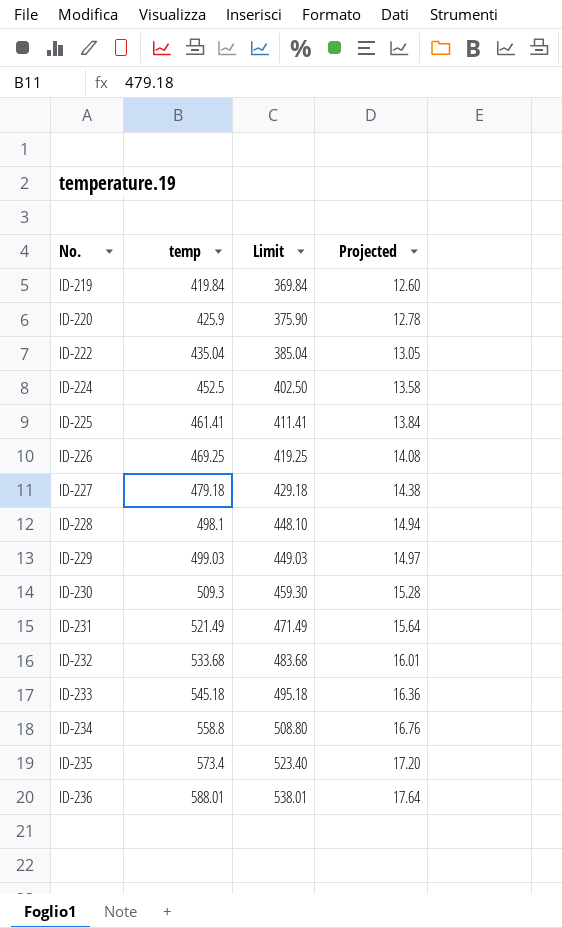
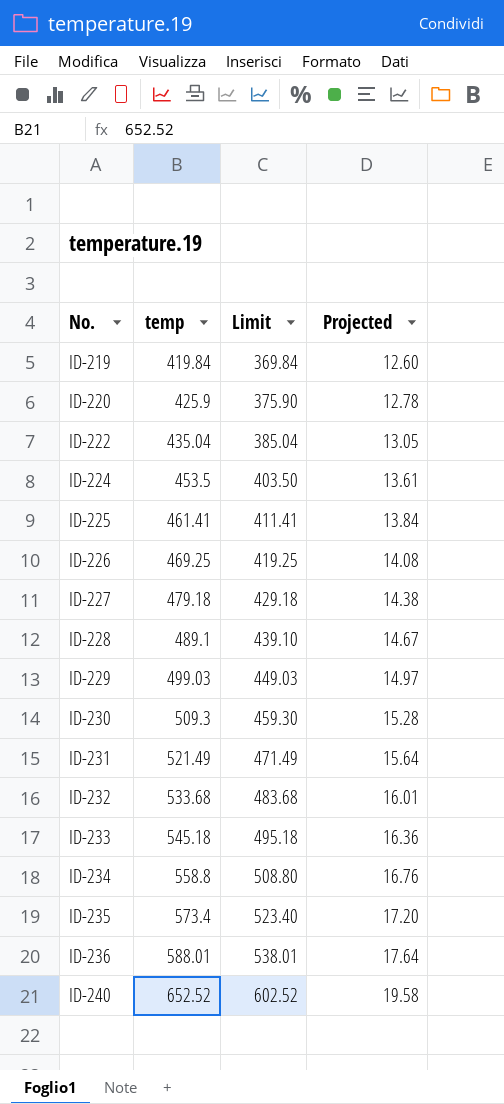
ID-224 | temp: 452.5 -> 453.5
ID-224 | Limit: 402.50 -> 403.50
ID-224 | Projected: 13.58 -> 13.61
ID-228 | temp: 498.1 -> 489.1
ID-228 | Limit: 448.10 -> 439.10
ID-228 | Projected: 14.94 -> 14.67
row ID-240: none -> 652.52 | 602.52 | 19.58

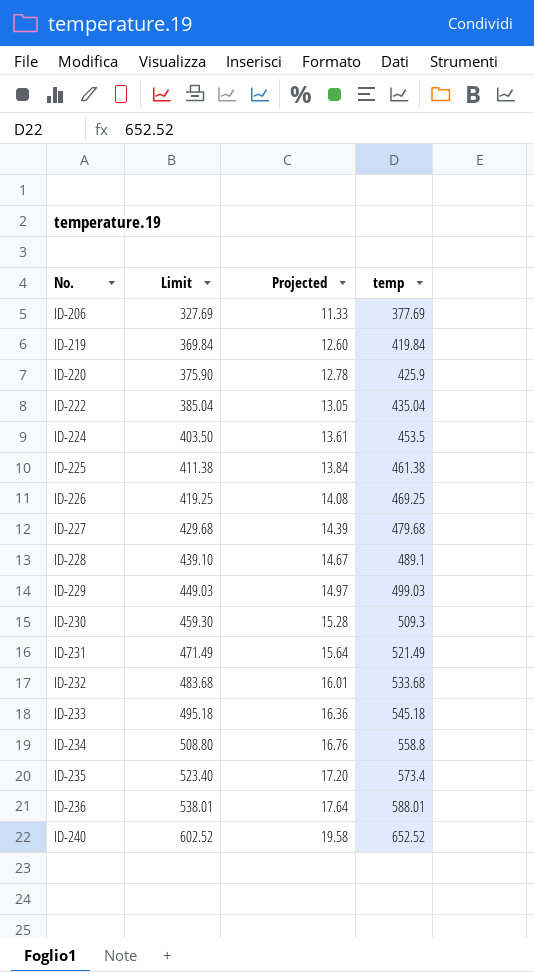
column temp | position: 2 -> 4
row ID-206: none -> 327.69 | 11.33 | 377.69
ID-225 | Limit: 411.41 -> 411.38
ID-225 | temp: 461.41 -> 461.38
ID-227 | Limit: 429.18 -> 429.68
ID-227 | Projected: 14.38 -> 14.39
ID-227 | temp: 479.18 -> 479.68

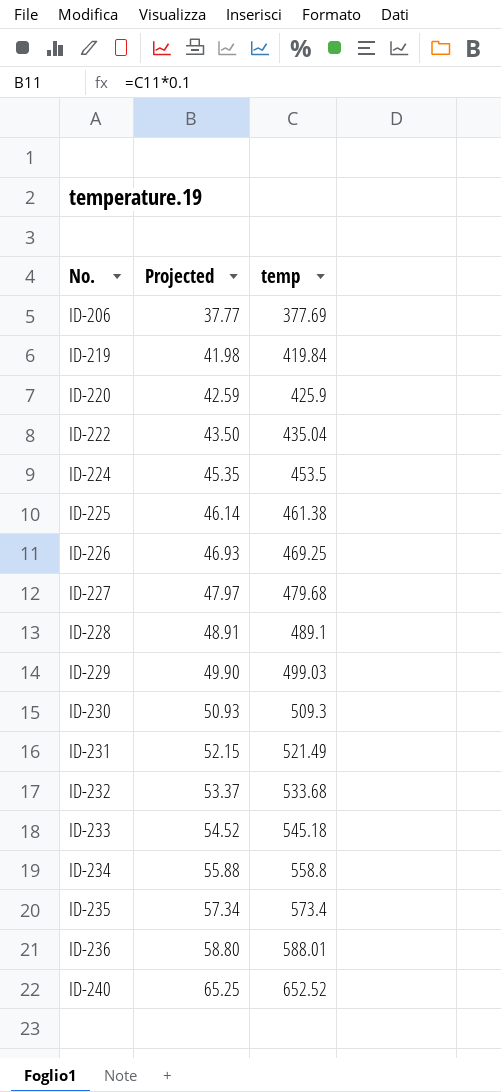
column Limit | formula: [temp] - 50 -> none
column Projected | formula: [temp] * 0.03 -> [temp] * 0.1

